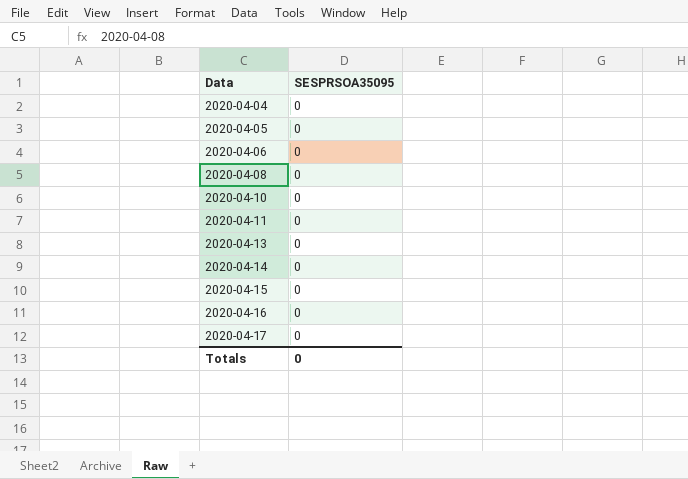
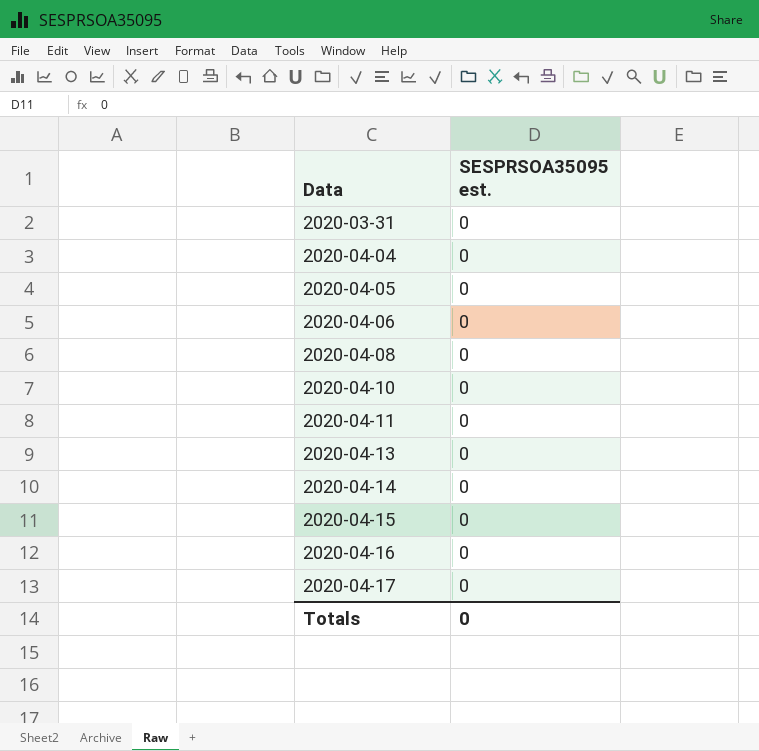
column name: SESPRSOA35095 -> SESPRSOA35095 est.
row 2020-03-31: none -> 0

